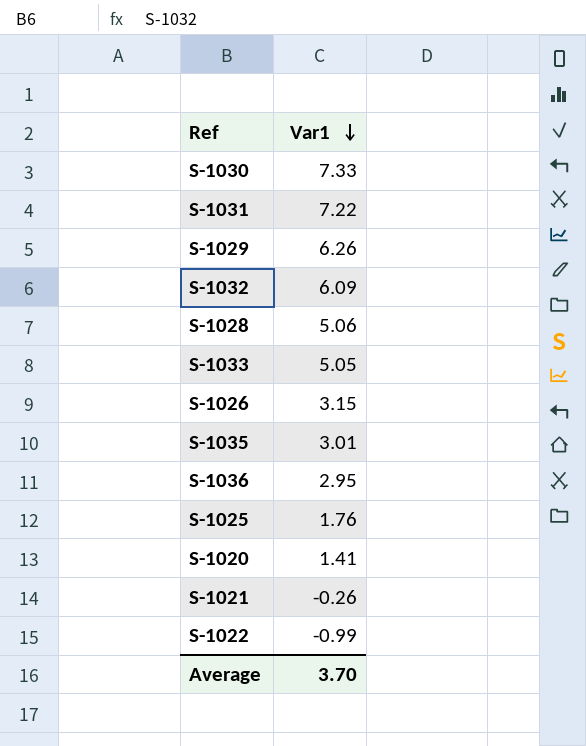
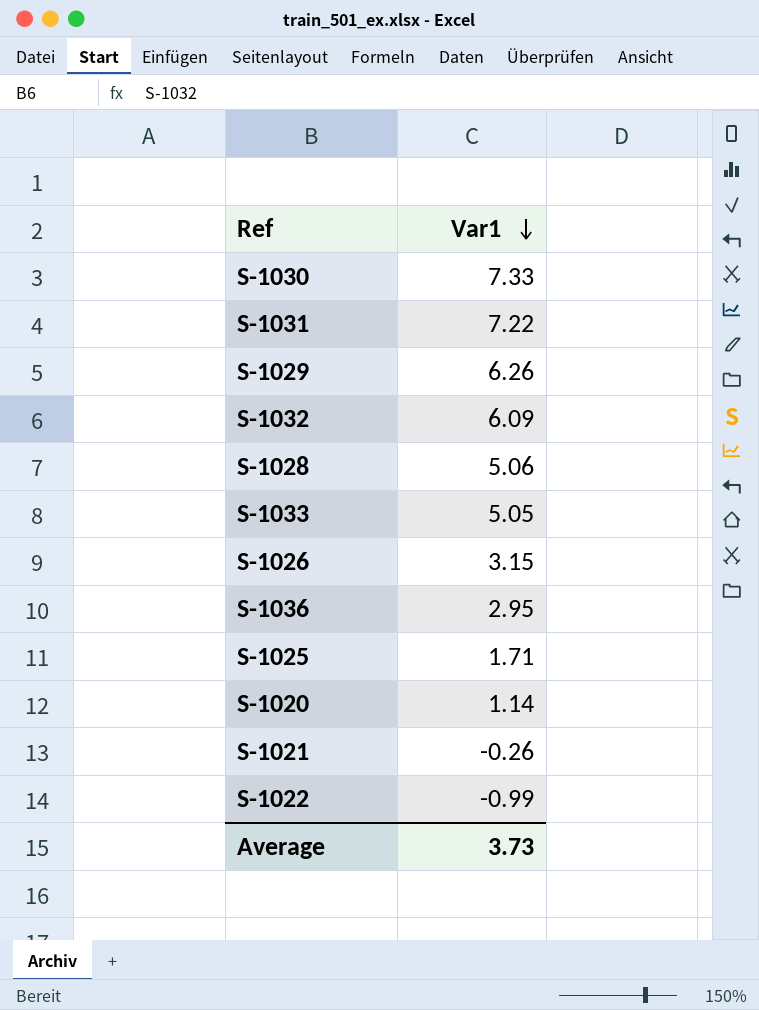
row S-1035: 3.01 -> none
S-1025 | Var1: 1.76 -> 1.71
S-1020 | Var1: 1.41 -> 1.14
Average | Var1: 3.70 -> 3.73

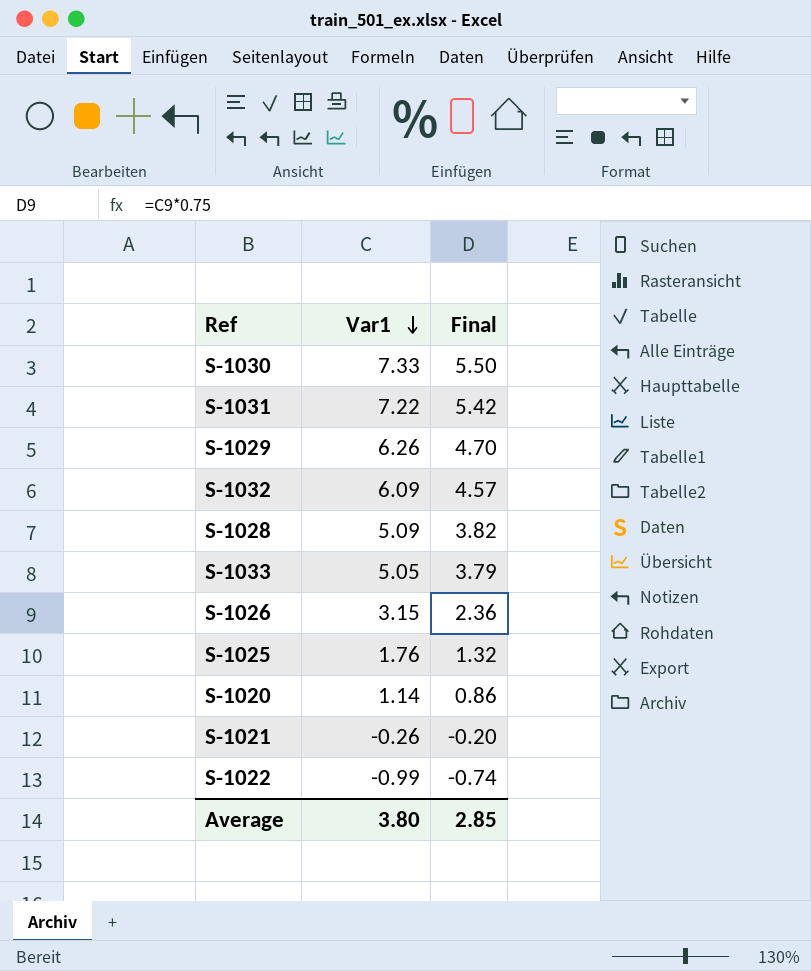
column Final | formula: none -> [Var1] * 0.75
row S-1036: 2.95 -> none
S-1028 | Var1: 5.06 -> 5.09
S-1025 | Var1: 1.71 -> 1.76
Average | Var1: 3.73 -> 3.80

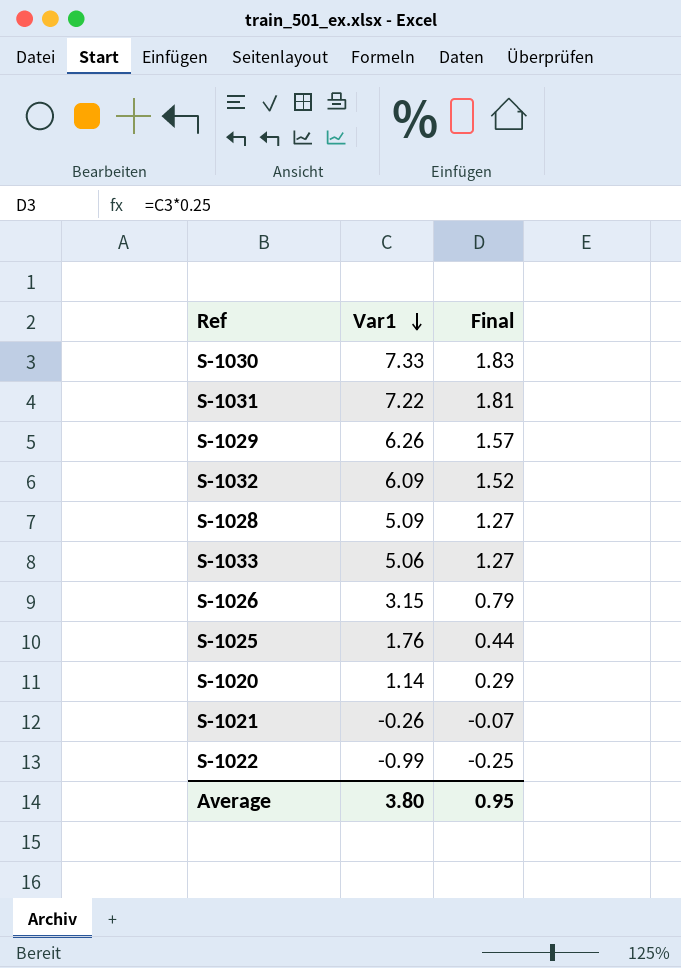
column Final | formula: [Var1] * 0.75 -> [Var1] * 0.25
S-1033 | Var1: 5.05 -> 5.06
Average | Final: 2.85 -> 0.95

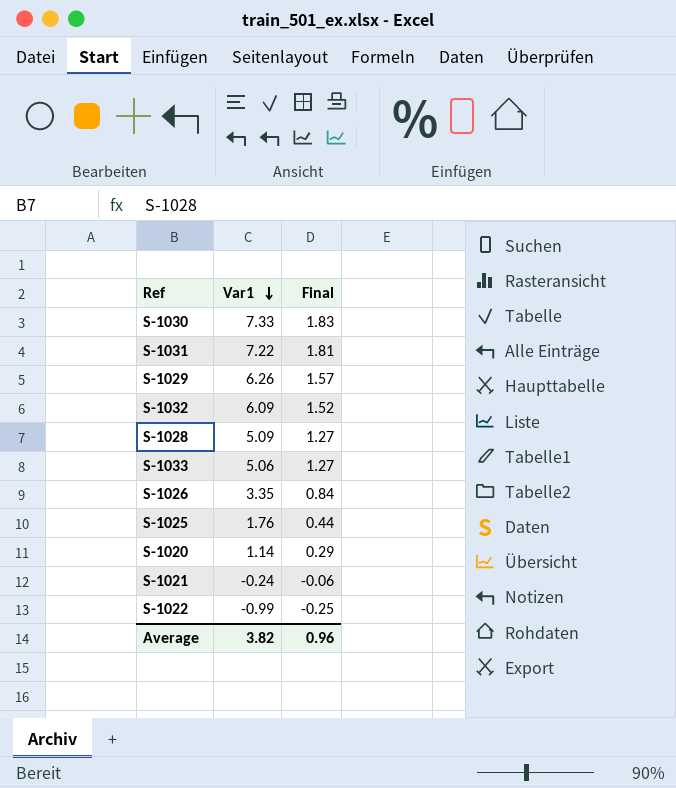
S-1026 | Var1: 3.15 -> 3.35
S-1026 | Final: 0.79 -> 0.84
S-1021 | Var1: -0.26 -> -0.24
S-1021 | Final: -0.07 -> -0.06
Average | Var1: 3.80 -> 3.82
Average | Final: 0.95 -> 0.96

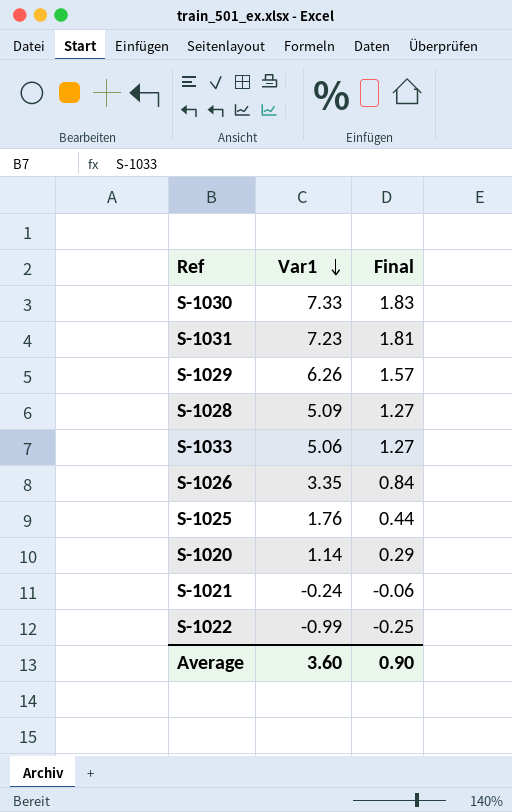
row S-1032: 6.09 | 1.52 -> none
S-1031 | Var1: 7.22 -> 7.23
Average | Var1: 3.82 -> 3.60
Average | Final: 0.96 -> 0.90

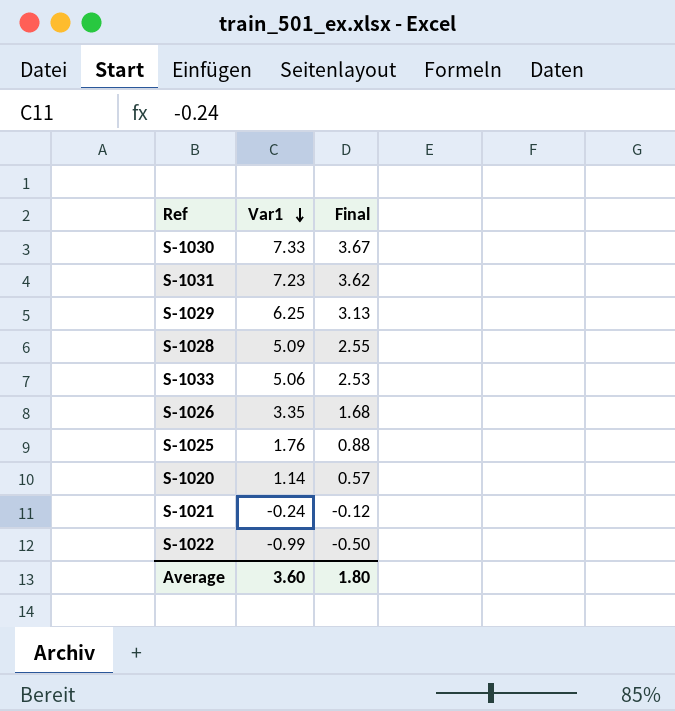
column Final | formula: [Var1] * 0.25 -> [Var1] * 0.5
S-1029 | Var1: 6.26 -> 6.25
Average | Final: 0.90 -> 1.80

